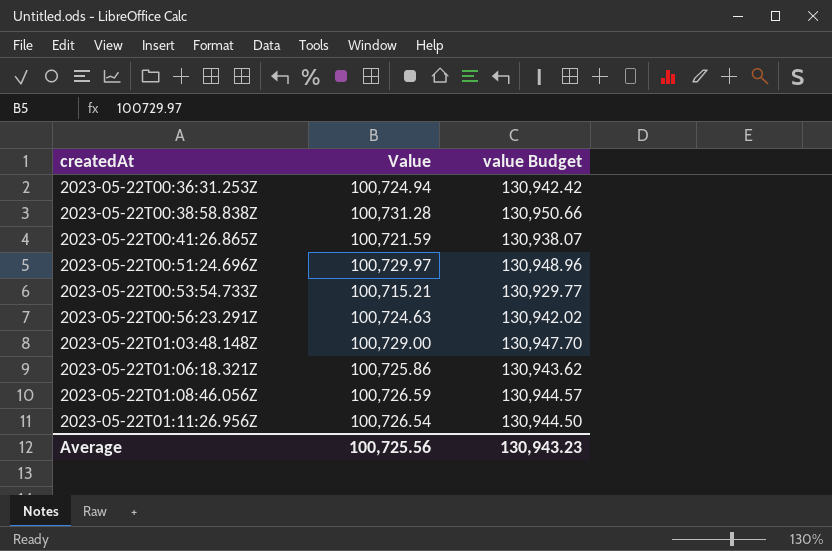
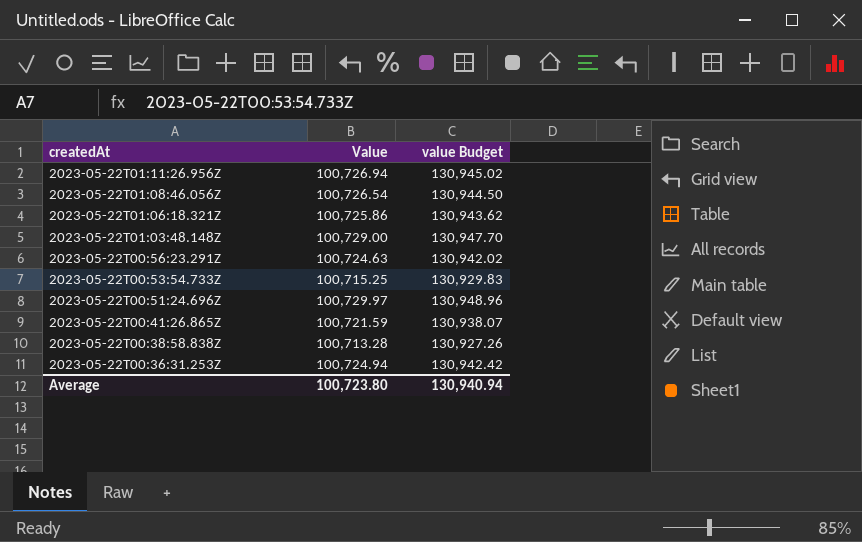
row order: createdAt ascending -> createdAt descending
2023-05-22T01:11:26.956Z | Value: 100,726.54 -> 100,726.94
2023-05-22T01:11:26.956Z | value Budget: 130,944.50 -> 130,945.02
2023-05-22T01:08:46.056Z | Value: 100,726.59 -> 100,726.54
2023-05-22T01:08:46.056Z | value Budget: 130,944.57 -> 130,944.50
2023-05-22T00:53:54.733Z | Value: 100,715.21 -> 100,715.25
2023-05-22T00:53:54.733Z | value Budget: 130,929.77 -> 130,929.83
2023-05-22T00:38:58.838Z | Value: 100,731.28 -> 100,713.28
2023-05-22T00:38:58.838Z | value Budget: 130,950.66 -> 130,927.26
Average | Value: 100,725.56 -> 100,723.80
Average | value Budget: 130,943.23 -> 130,940.94

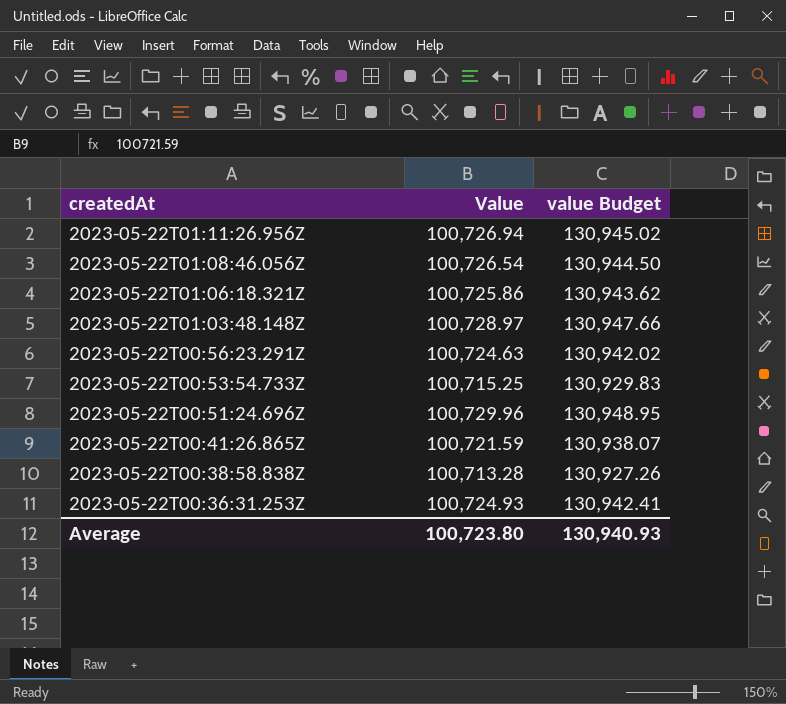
2023-05-22T01:03:48.148Z | Value: 100,729.00 -> 100,728.97
2023-05-22T01:03:48.148Z | value Budget: 130,947.70 -> 130,947.66
2023-05-22T00:51:24.696Z | Value: 100,729.97 -> 100,729.96
2023-05-22T00:51:24.696Z | value Budget: 130,948.96 -> 130,948.95
2023-05-22T00:36:31.253Z | Value: 100,724.94 -> 100,724.93
2023-05-22T00:36:31.253Z | value Budget: 130,942.42 -> 130,942.41
Average | value Budget: 130,940.94 -> 130,940.93

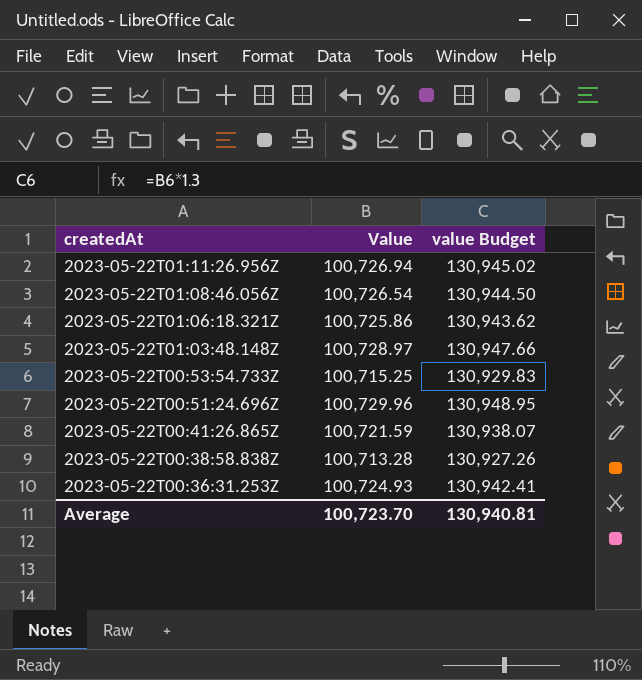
row 2023-05-22T00:56:23.291Z: 100,724.63 | 130,942.02 -> none
Average | Value: 100,723.80 -> 100,723.70
Average | value Budget: 130,940.93 -> 130,940.81

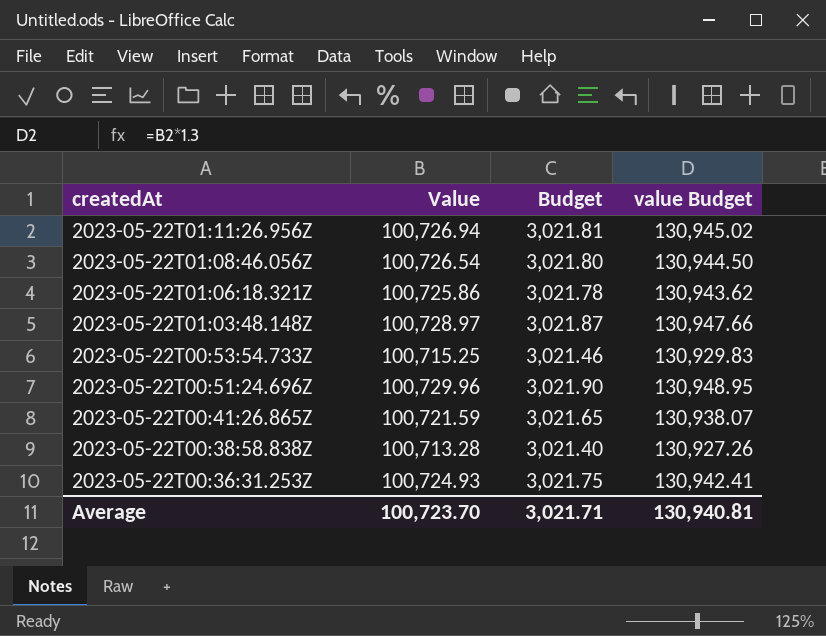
column Budget | formula: none -> [Value] * 0.03

